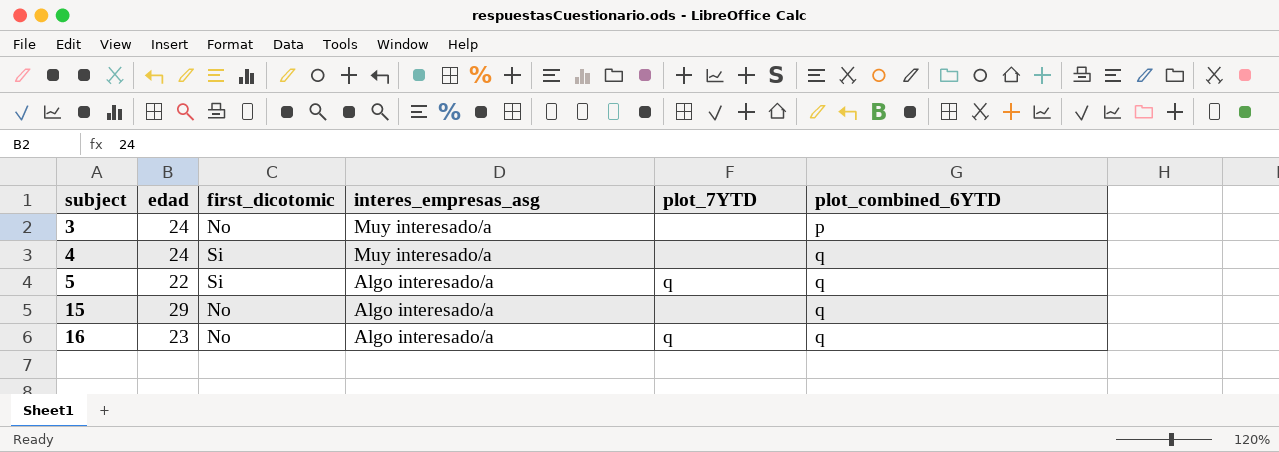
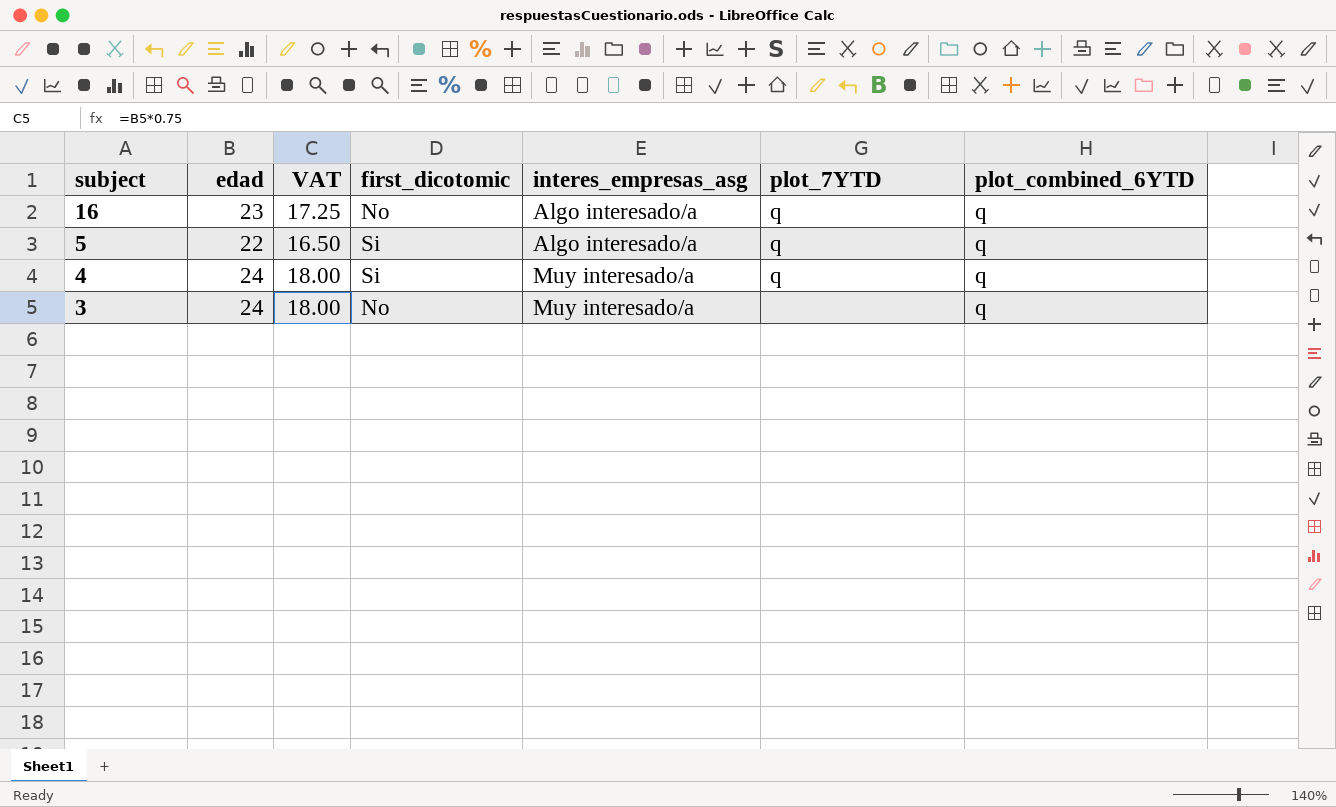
row order: subject ascending -> subject descending
column VAT | formula: none -> [edad] * 0.75
row 15: 29 | No | Algo interesado/a | none | q -> none
4 | plot_7YTD: none -> q
3 | plot_combined_6YTD: p -> q

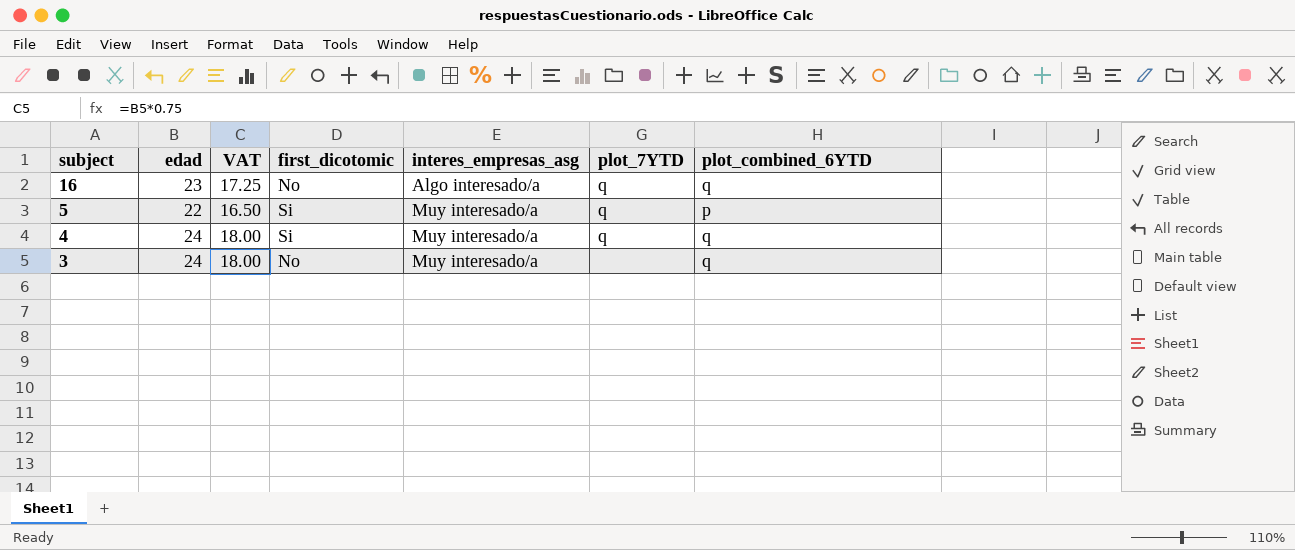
5 | interes_empresas_asg: Algo interesado/a -> Muy interesado/a
5 | plot_combined_6YTD: q -> p

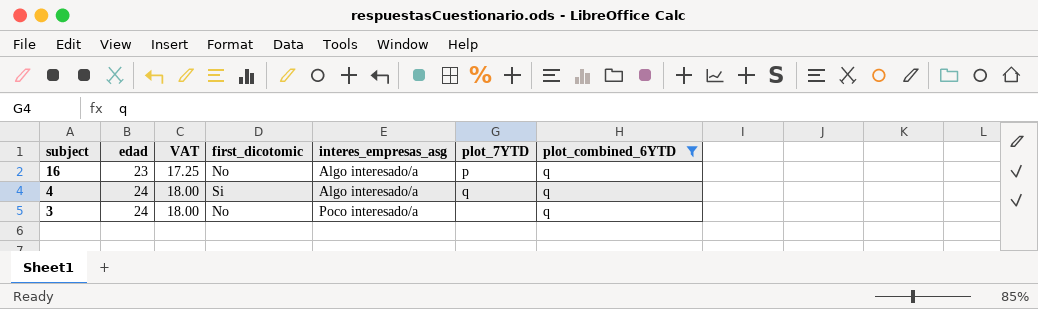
filter: none -> plot_combined_6YTD = q
16 | plot_7YTD: q -> p
4 | interes_empresas_asg: Muy interesado/a -> Algo interesado/a
3 | interes_empresas_asg: Muy interesado/a -> Poco interesado/a

